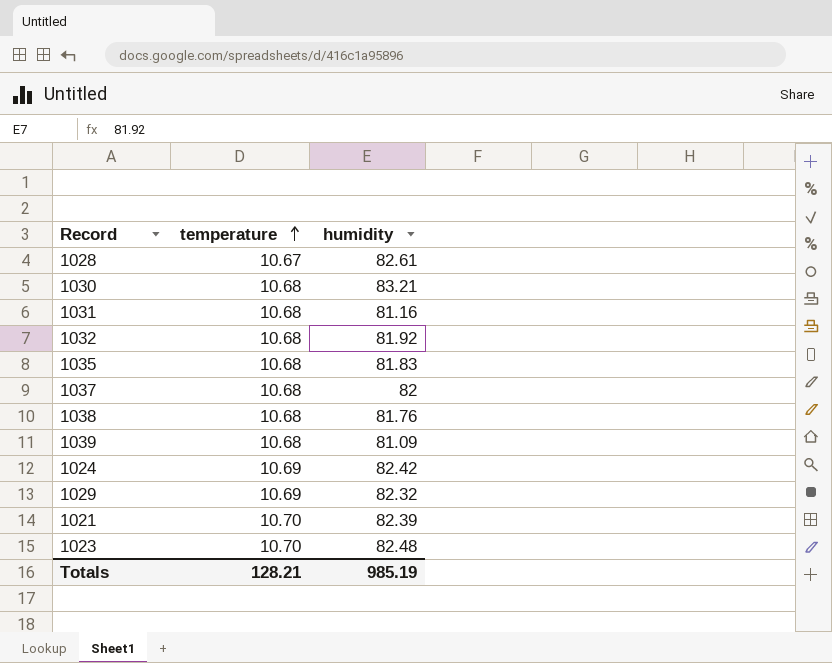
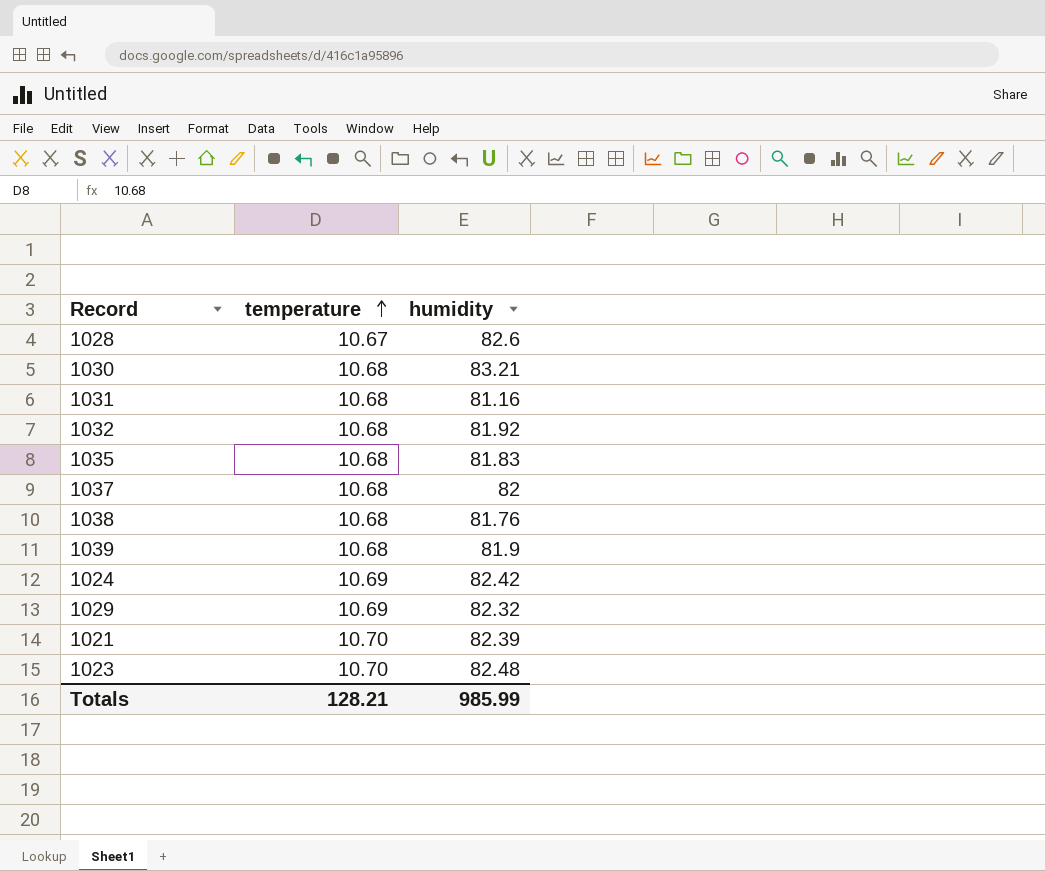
1028 | humidity: 82.61 -> 82.6
1039 | humidity: 81.09 -> 81.9
Totals | humidity: 985.19 -> 985.99

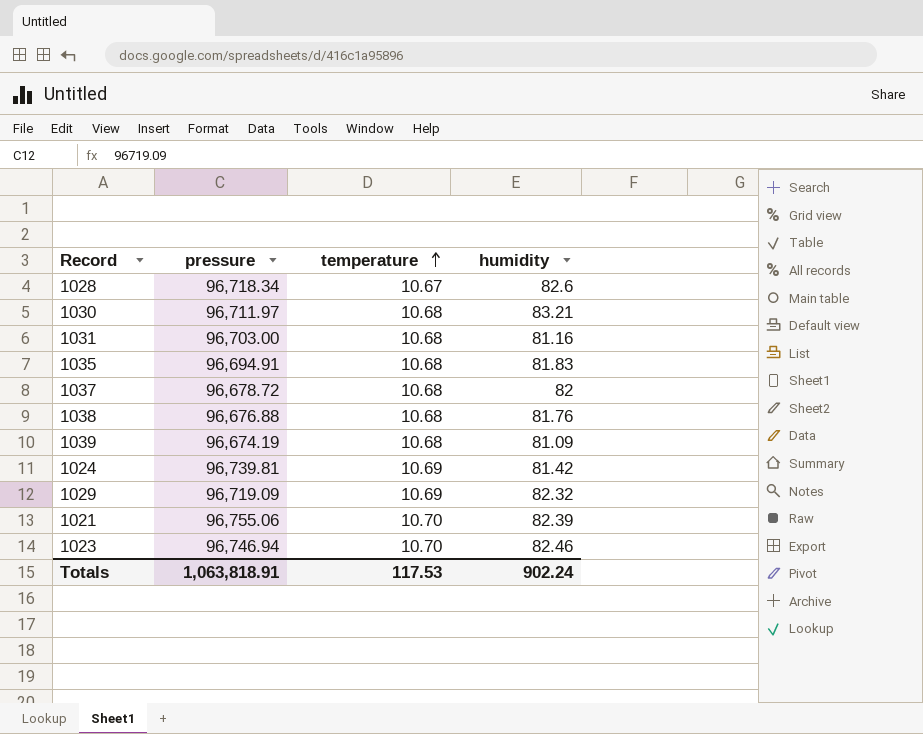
column pressure | position: none -> 2
row 1032: 10.68 | 81.92 -> none
1039 | humidity: 81.9 -> 81.09
1024 | humidity: 82.42 -> 81.42
1023 | humidity: 82.48 -> 82.46
Totals | temperature: 128.21 -> 117.53
Totals | humidity: 985.99 -> 902.24

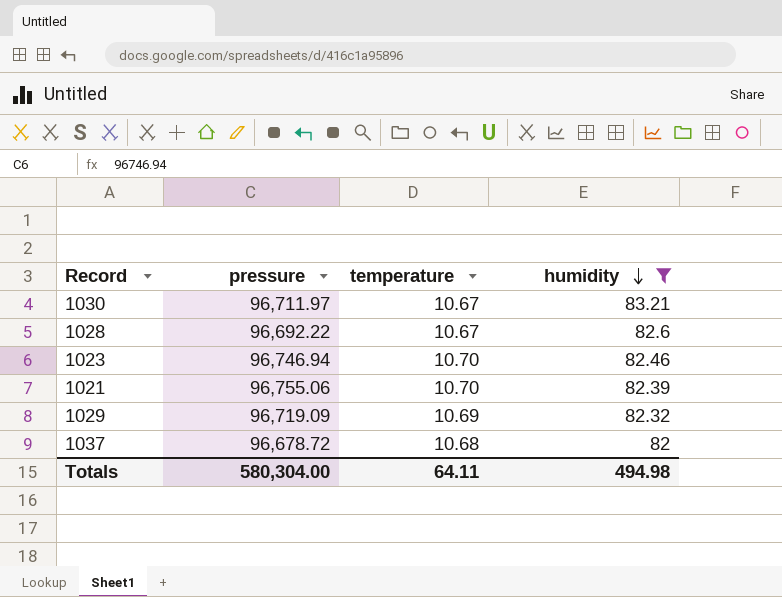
filter: none -> humidity >= 82
row order: temperature ascending -> humidity descending
1030 | temperature: 10.68 -> 10.67
1028 | pressure: 96,718.34 -> 96,692.22
Totals | pressure: 1,063,818.91 -> 580,304.00
Totals | temperature: 117.53 -> 64.11
Totals | humidity: 902.24 -> 494.98

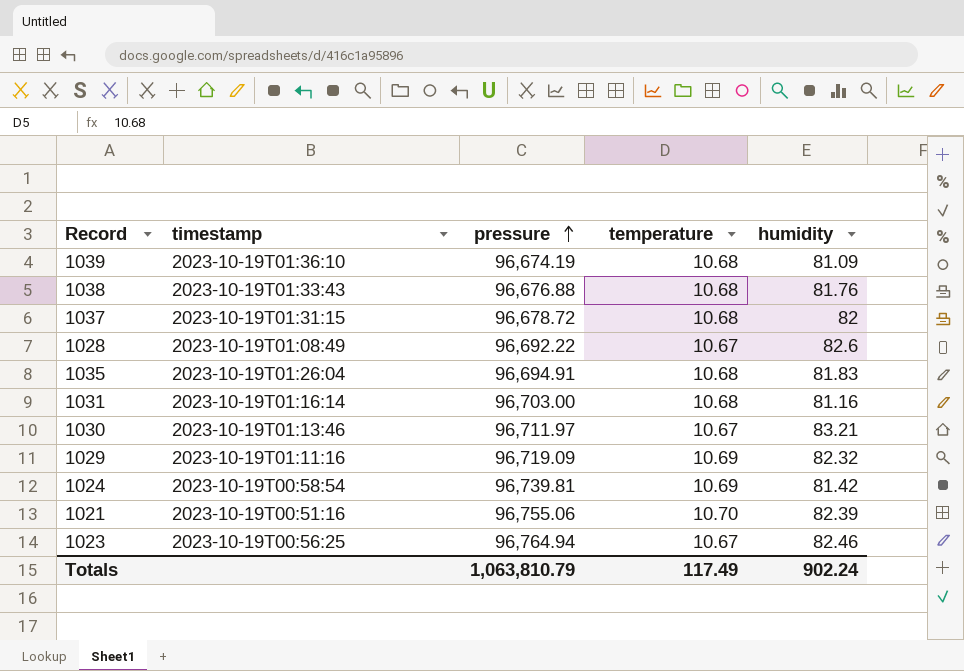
filter: humidity >= 82 -> none
row order: humidity descending -> pressure ascending
column timestamp | position: none -> 2
1023 | pressure: 96,746.94 -> 96,764.94
1023 | temperature: 10.70 -> 10.67
Totals | pressure: 580,304.00 -> 1,063,810.79
Totals | temperature: 64.11 -> 117.49
Totals | humidity: 494.98 -> 902.24

